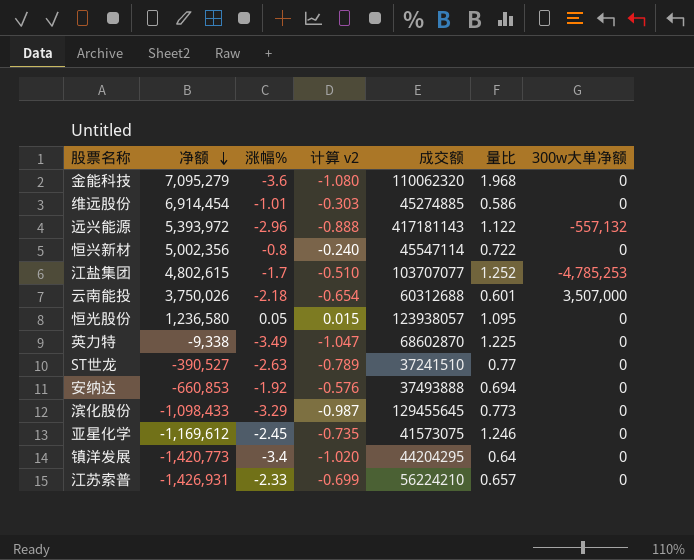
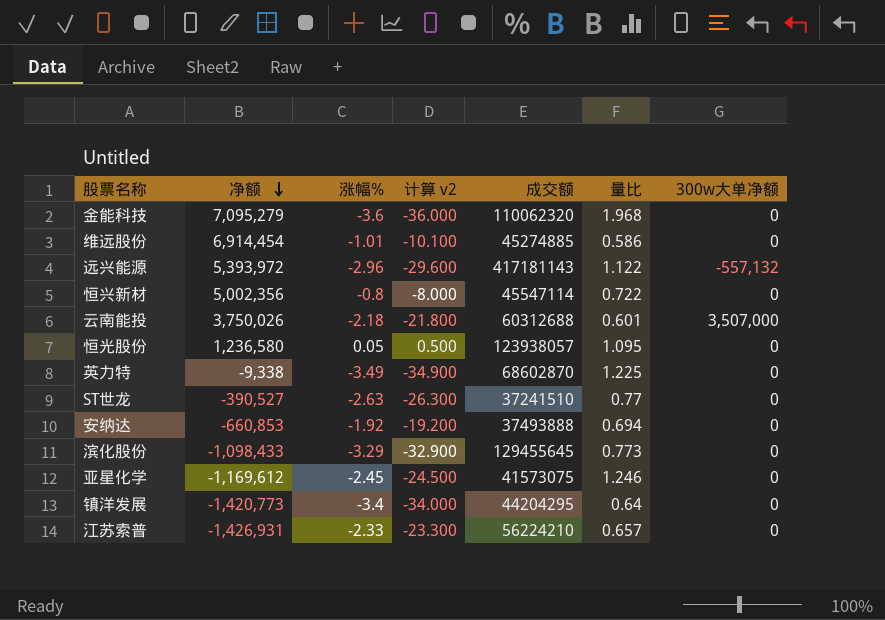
column 计算 v2 | formula: [涨幅%] * 0.3 -> [涨幅%] * 10
row 江盐集团: 4,802,615 | -1.7 | -0.510 | 103707077 | 1.252 | -4,785,253 -> none

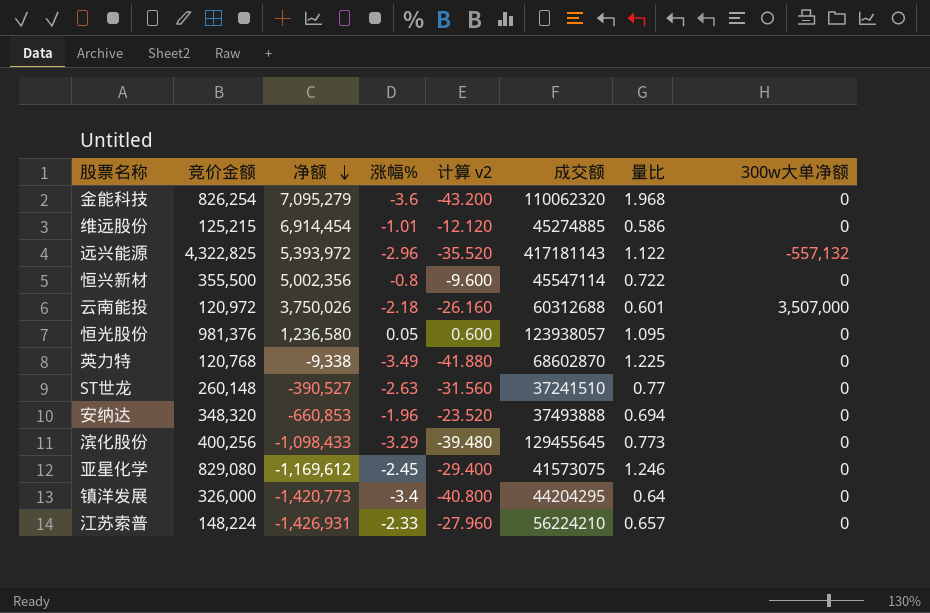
column 竞价金额 | position: none -> 2
column 计算 v2 | formula: [涨幅%] * 10 -> [涨幅%] * 12
安纳达 | 涨幅%: -1.92 -> -1.96

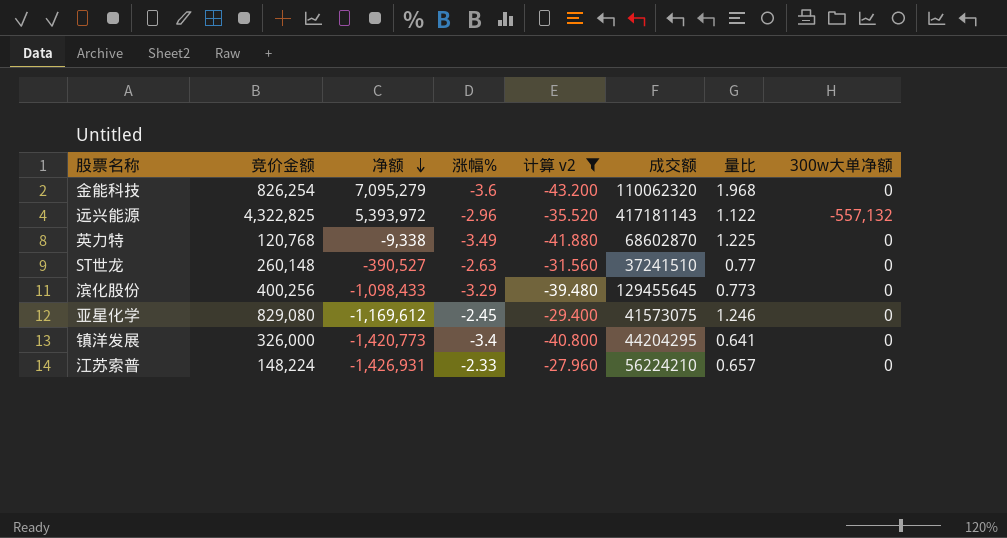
filter: none -> 计算 v2 <= -27.960
镇洋发展 | 量比: 0.64 -> 0.641

